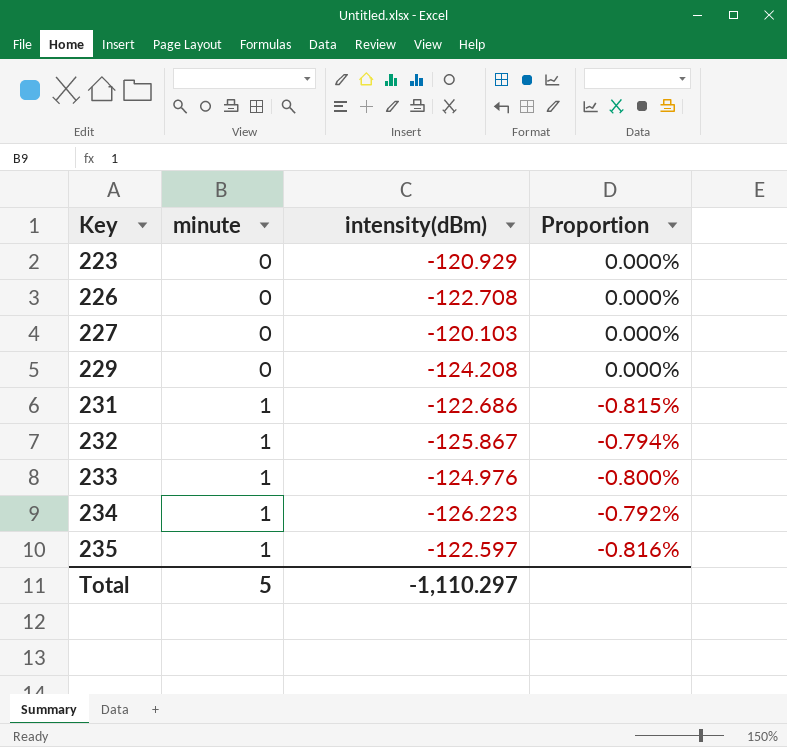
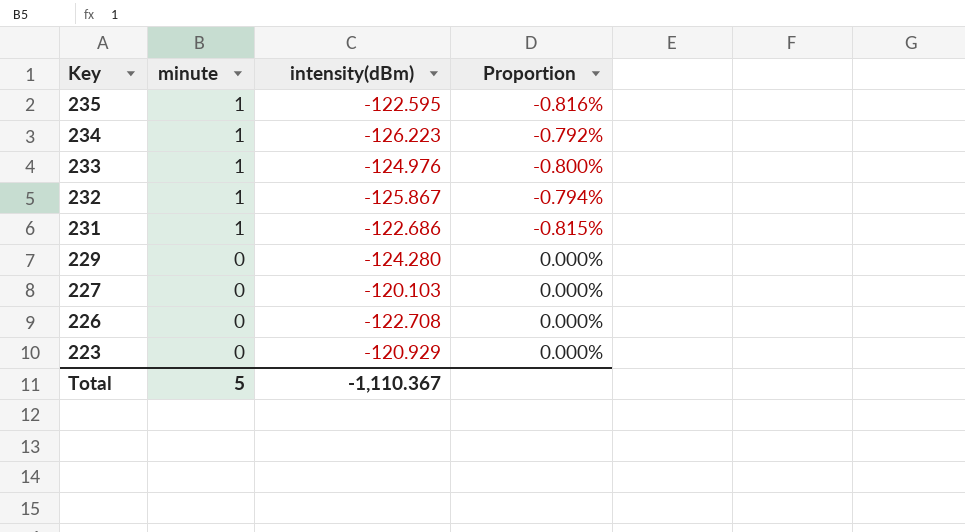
row order: Key ascending -> Key descending
235 | intensity(dBm): -122.597 -> -122.595
229 | intensity(dBm): -124.208 -> -124.280
Total | intensity(dBm): -1,110.297 -> -1,110.367

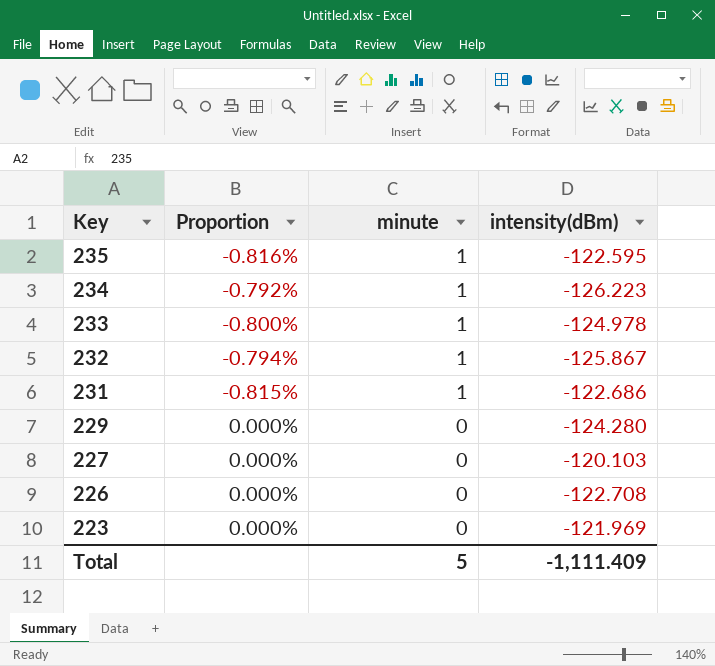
column Proportion | position: 4 -> 2
233 | intensity(dBm): -124.976 -> -124.978
223 | intensity(dBm): -120.929 -> -121.969
Total | intensity(dBm): -1,110.367 -> -1,111.409

